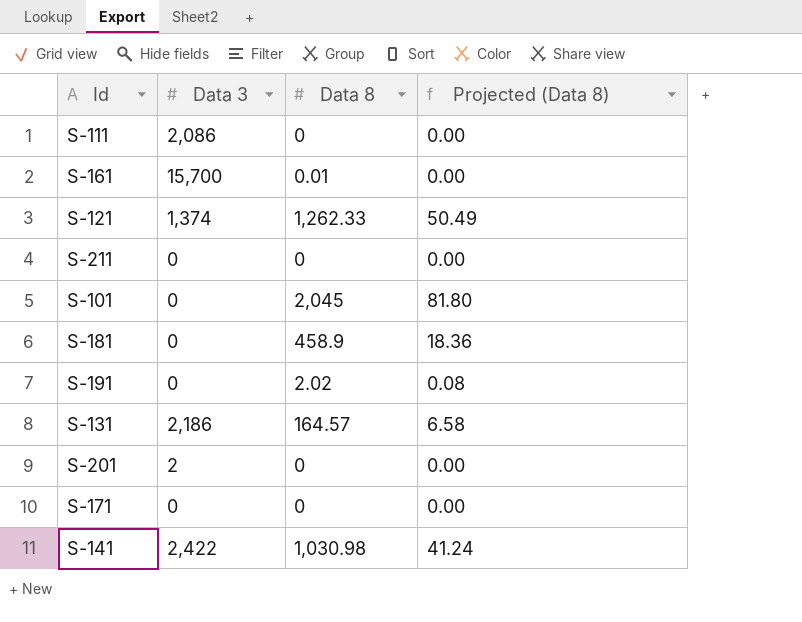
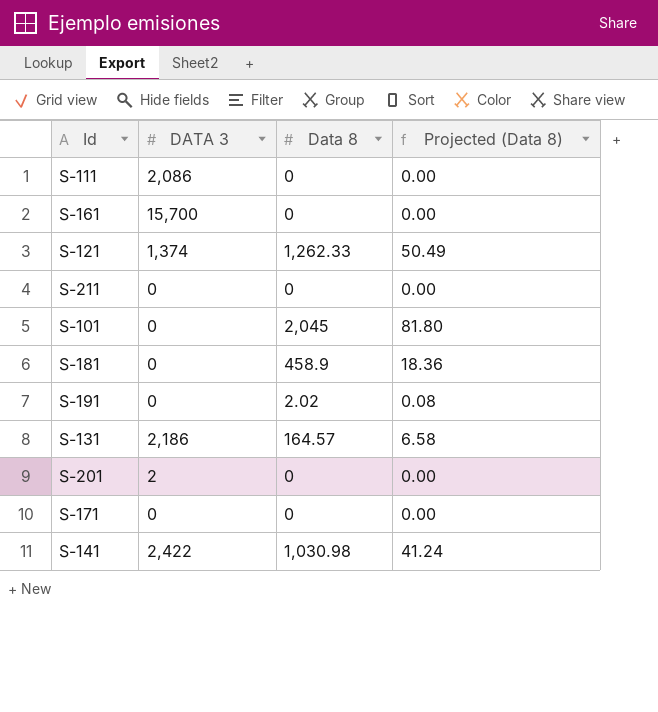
column name: Data 3 -> DATA 3
S-161 | Data 8: 0.01 -> 0

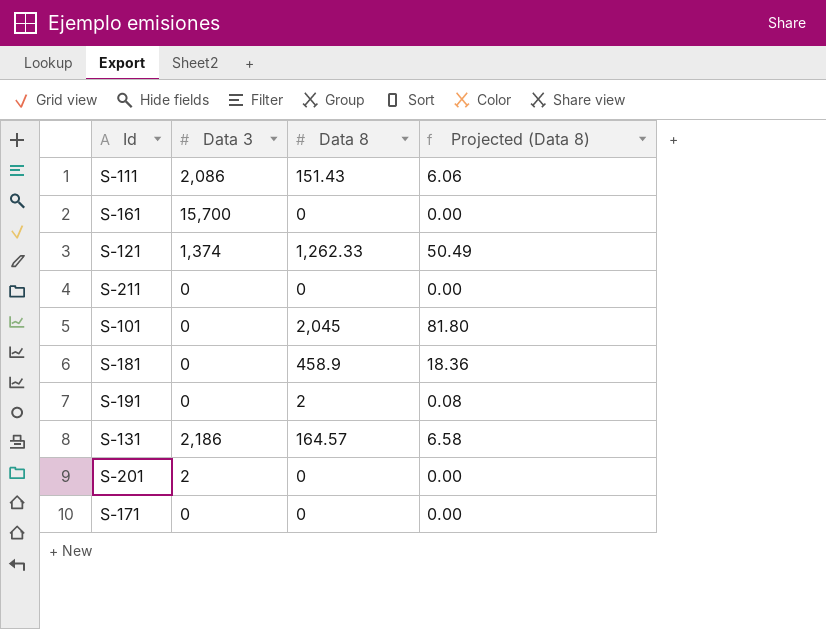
column name: DATA 3 -> Data 3
row S-141: 2,422 | 1,030.98 | 41.24 -> none
S-111 | Data 8: 0 -> 151.43
S-111 | Projected (Data 8): 0.00 -> 6.06
S-191 | Data 8: 2.02 -> 2

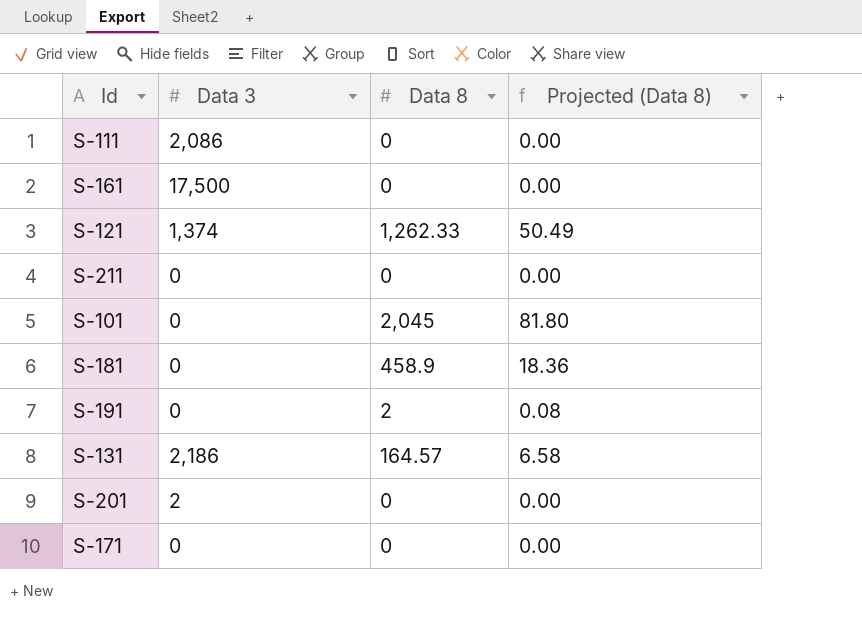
S-111 | Data 8: 151.43 -> 0
S-111 | Projected (Data 8): 6.06 -> 0.00
S-161 | Data 3: 15,700 -> 17,500

